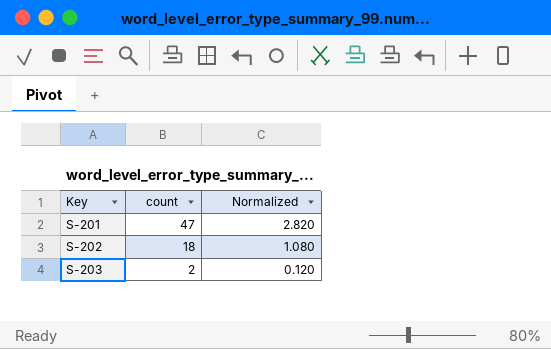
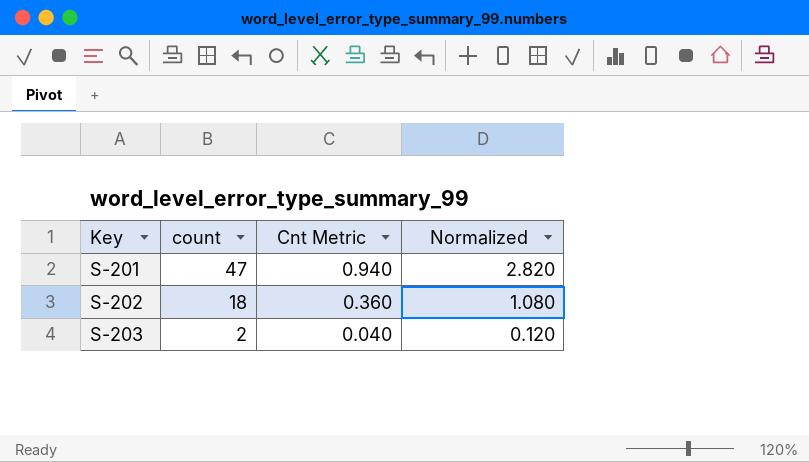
column Cnt Metric | formula: none -> [count] * 0.02

